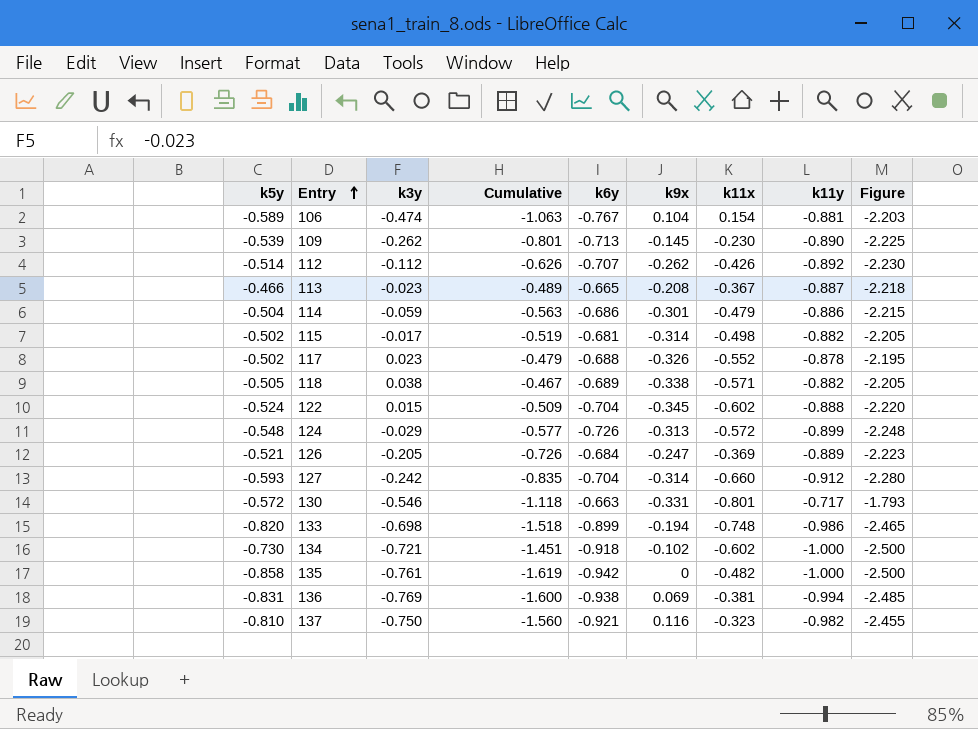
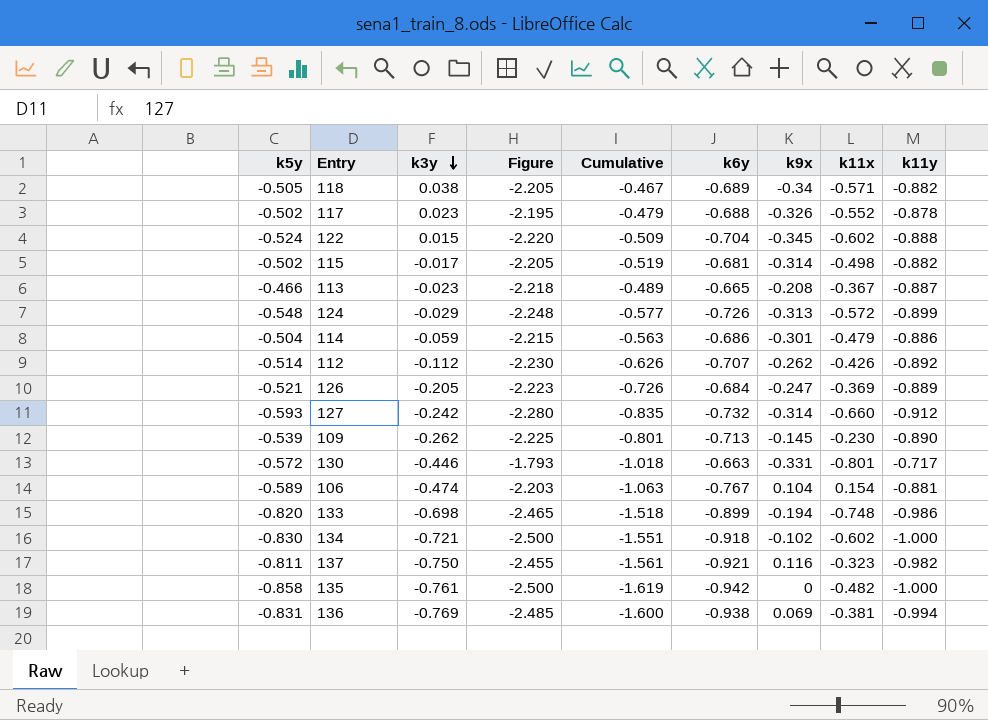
row order: Entry ascending -> k3y descending
column Figure | position: 9 -> 4
118 | k9x: -0.338 -> -0.34
127 | k6y: -0.704 -> -0.732
130 | k3y: -0.546 -> -0.446
130 | Cumulative: -1.118 -> -1.018
134 | k5y: -0.730 -> -0.830
134 | Cumulative: -1.451 -> -1.551
137 | k5y: -0.810 -> -0.811
137 | Cumulative: -1.560 -> -1.561

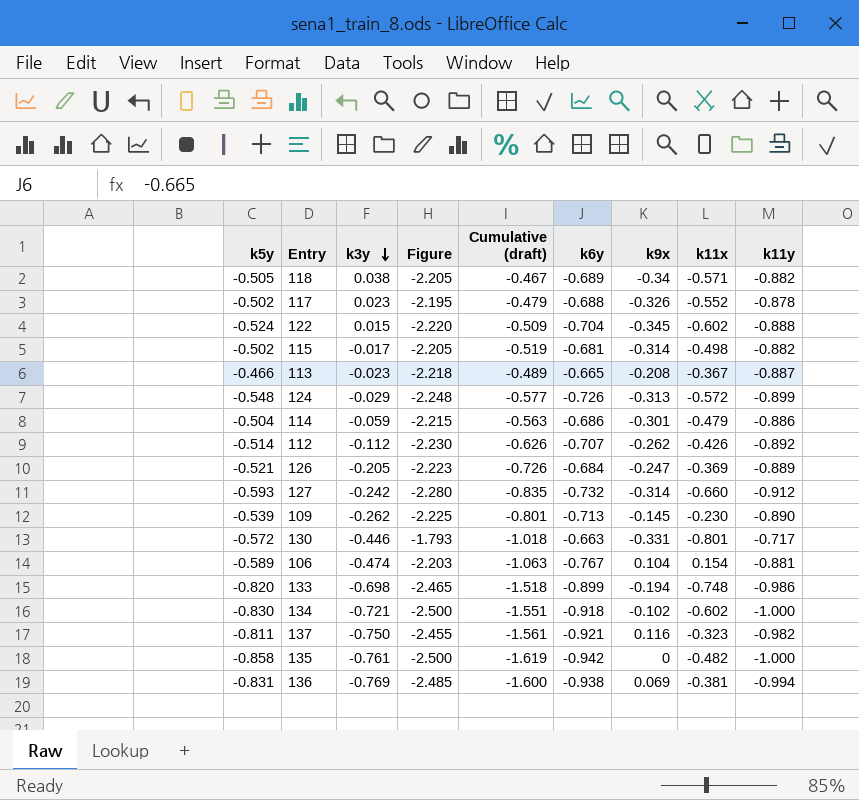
column name: Cumulative -> Cumulative (draft)

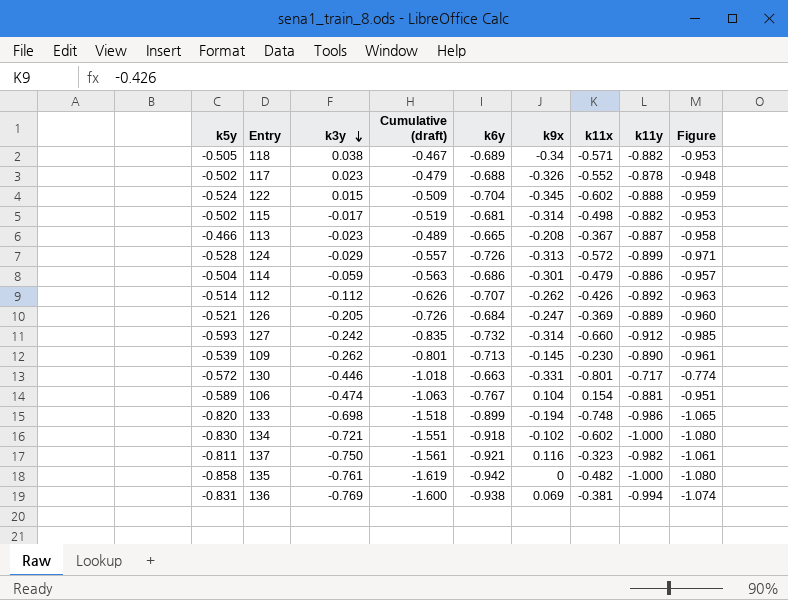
column Figure | formula: [k11y] * 2.5 -> [k11y] * 1.08
column Figure | position: 4 -> 9
124 | k5y: -0.548 -> -0.528
124 | Cumulative (draft): -0.577 -> -0.557

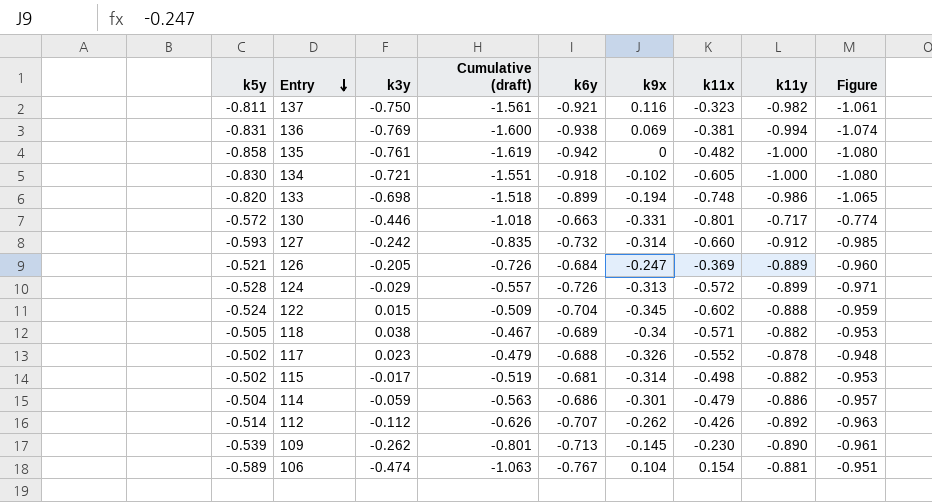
row order: k3y descending -> Entry descending
row 113: -0.466 | -0.023 | -0.489 | -0.665 | -0.208 | -0.367 | -0.887 | -0.958 -> none
134 | k11x: -0.602 -> -0.605

